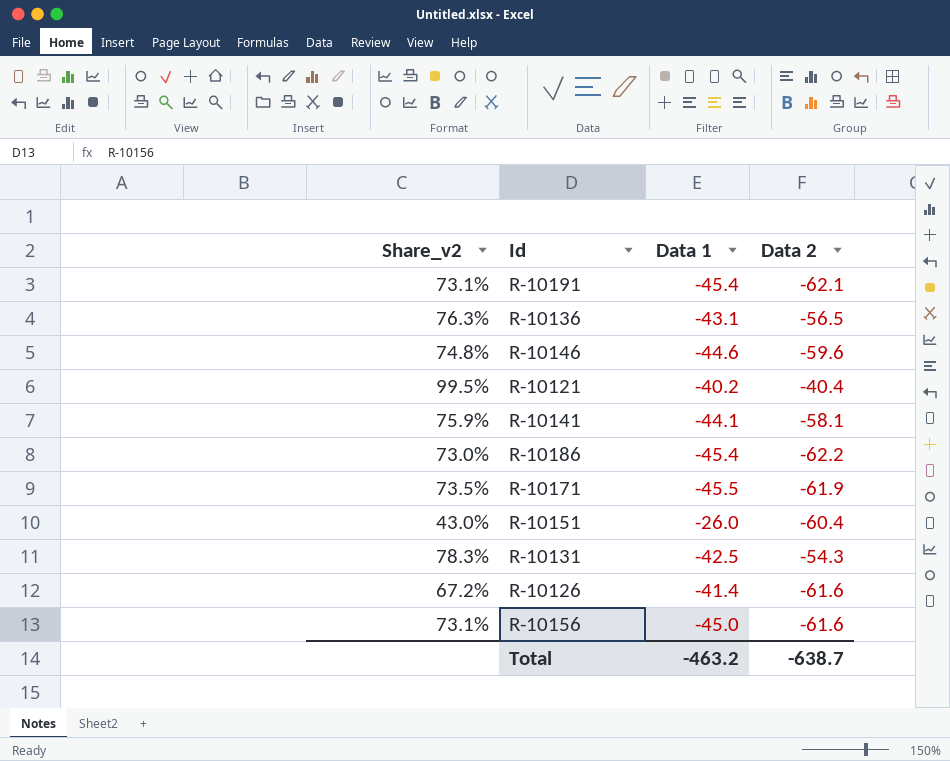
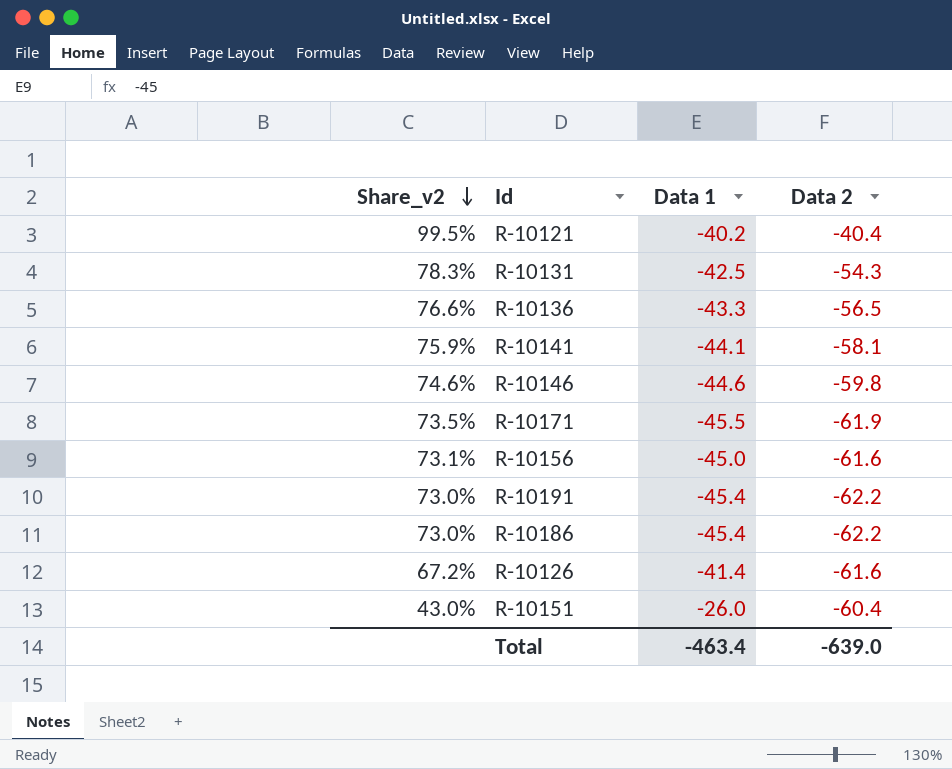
row order: none -> Share_v2 descending
R-10136 | Share_v2: 76.3% -> 76.6%
R-10136 | Data 1: -43.1 -> -43.3
R-10146 | Share_v2: 74.8% -> 74.6%
R-10146 | Data 2: -59.6 -> -59.8
R-10191 | Share_v2: 73.1% -> 73.0%
R-10191 | Data 2: -62.1 -> -62.2
Total | Data 1: -463.2 -> -463.4
Total | Data 2: -638.7 -> -639.0

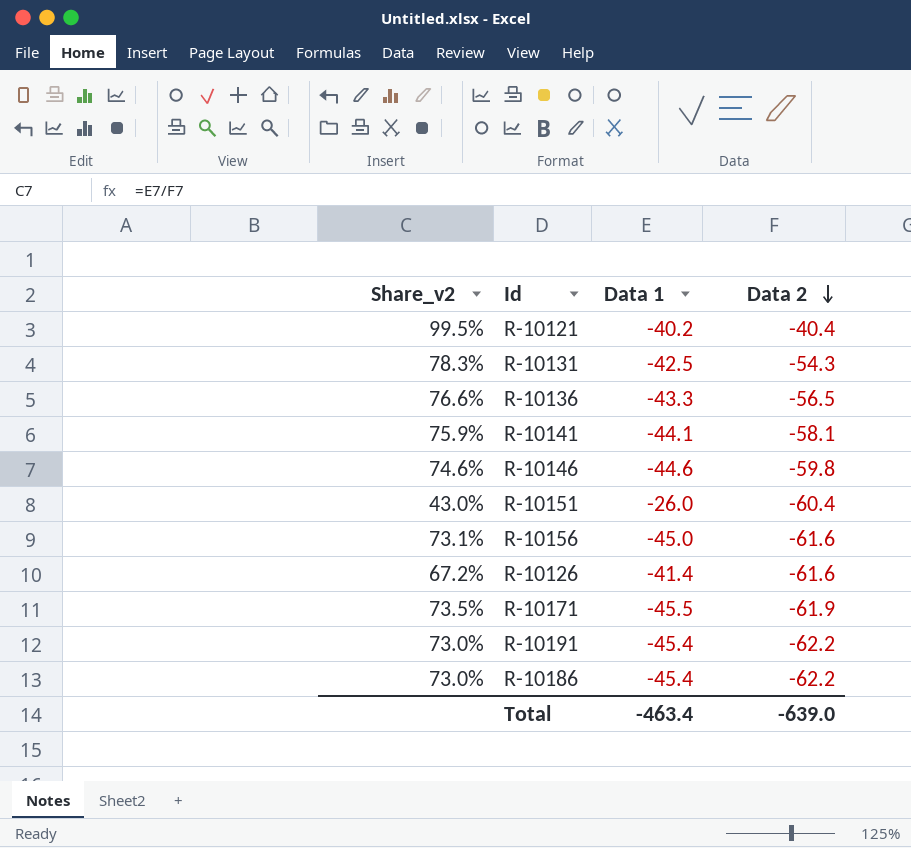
row order: Share_v2 descending -> Data 2 descending

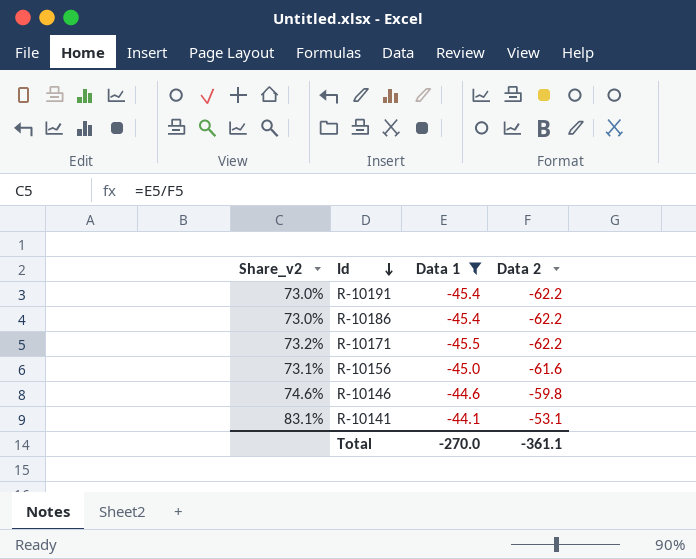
filter: none -> Data 1 <= -44.1
row order: Data 2 descending -> Id descending
R-10171 | Share_v2: 73.5% -> 73.2%
R-10171 | Data 2: -61.9 -> -62.2
R-10141 | Share_v2: 75.9% -> 83.1%
R-10141 | Data 2: -58.1 -> -53.1
Total | Data 1: -463.4 -> -270.0
Total | Data 2: -639.0 -> -361.1

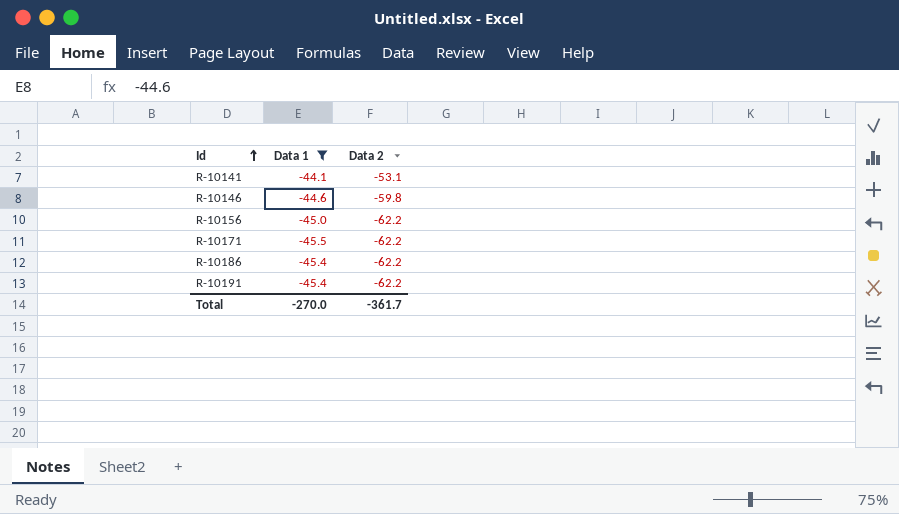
row order: Id descending -> Id ascending
column Share_v2 | formula: [Data 1] / [Data 2] -> none
R-10156 | Data 2: -61.6 -> -62.2
Total | Data 2: -361.1 -> -361.7

